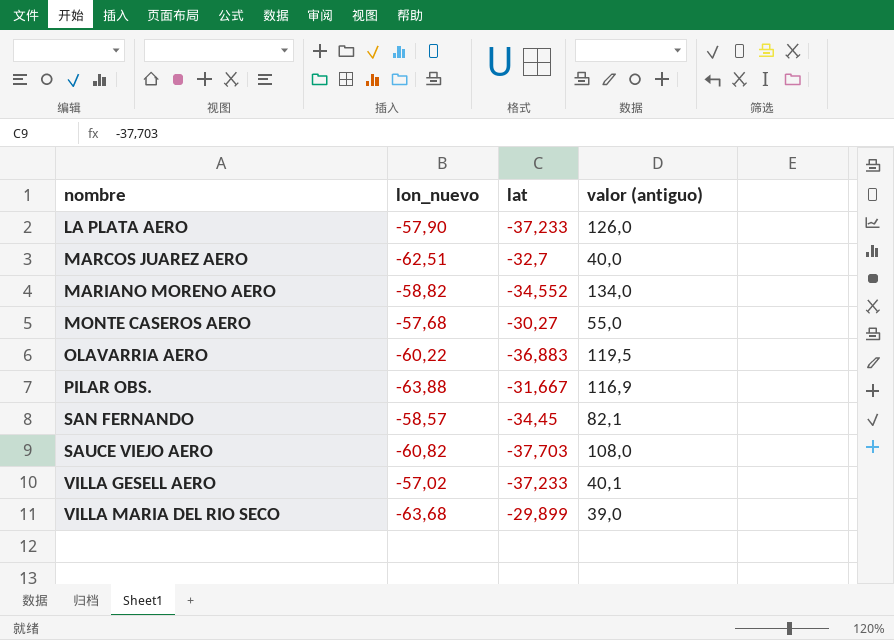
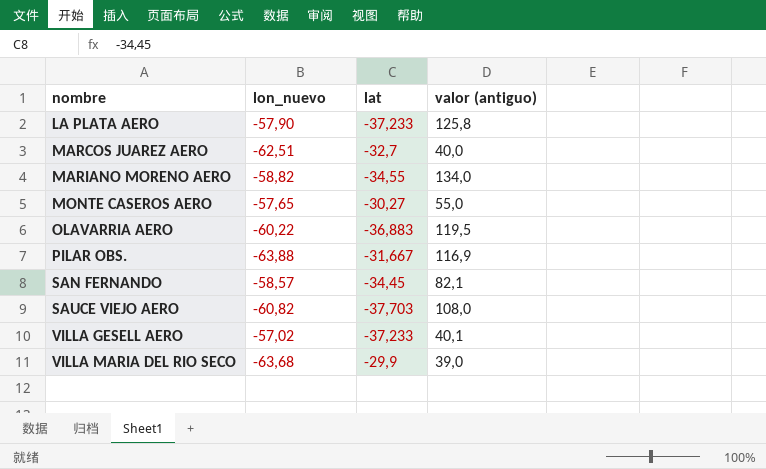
LA PLATA AERO | valor (antiguo): 126,0 -> 125,8
MARIANO MORENO AERO | lat: -34,552 -> -34,55
MONTE CASEROS AERO | lon_nuevo: -57,68 -> -57,65
VILLA MARIA DEL RIO SECO | lat: -29,899 -> -29,9

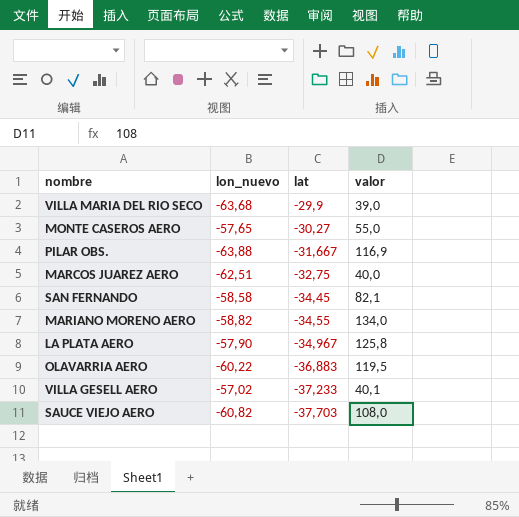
row order: nombre ascending -> lat descending
column name: valor (antiguo) -> valor
MARCOS JUAREZ AERO | lat: -32,7 -> -32,75
SAN FERNANDO | lon_nuevo: -58,57 -> -58,58
LA PLATA AERO | lat: -37,233 -> -34,967

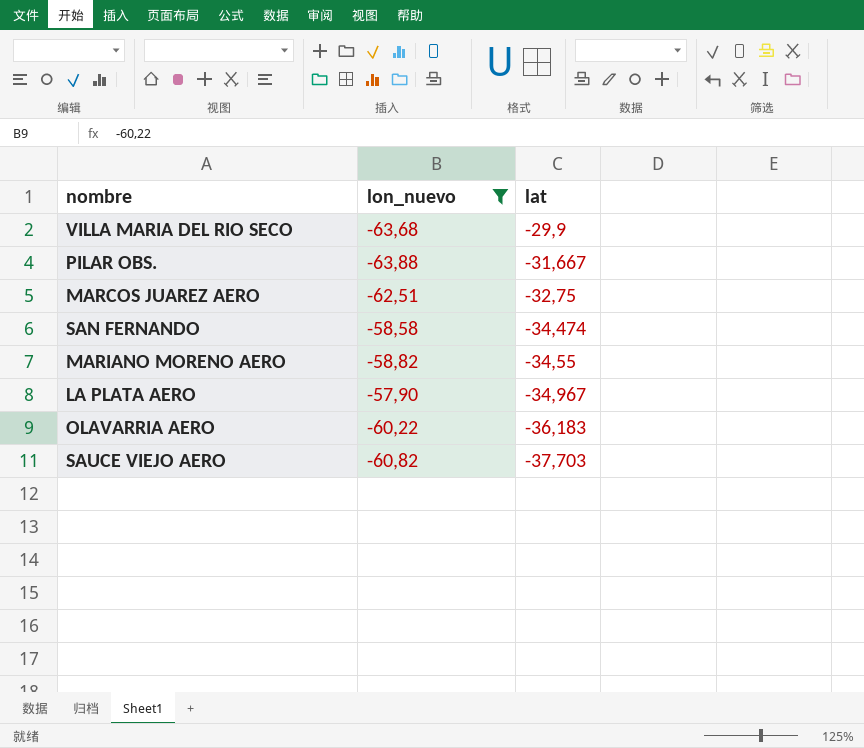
filter: none -> lon_nuevo <= -57,90
column valor | position: 4 -> none
SAN FERNANDO | lat: -34,45 -> -34,474
OLAVARRIA AERO | lat: -36,883 -> -36,183

